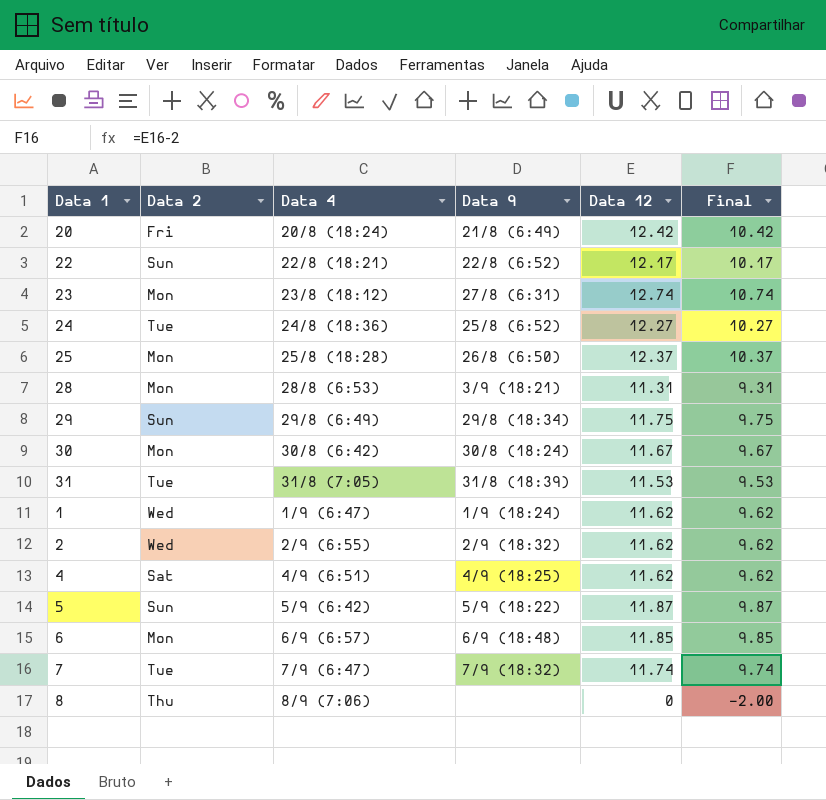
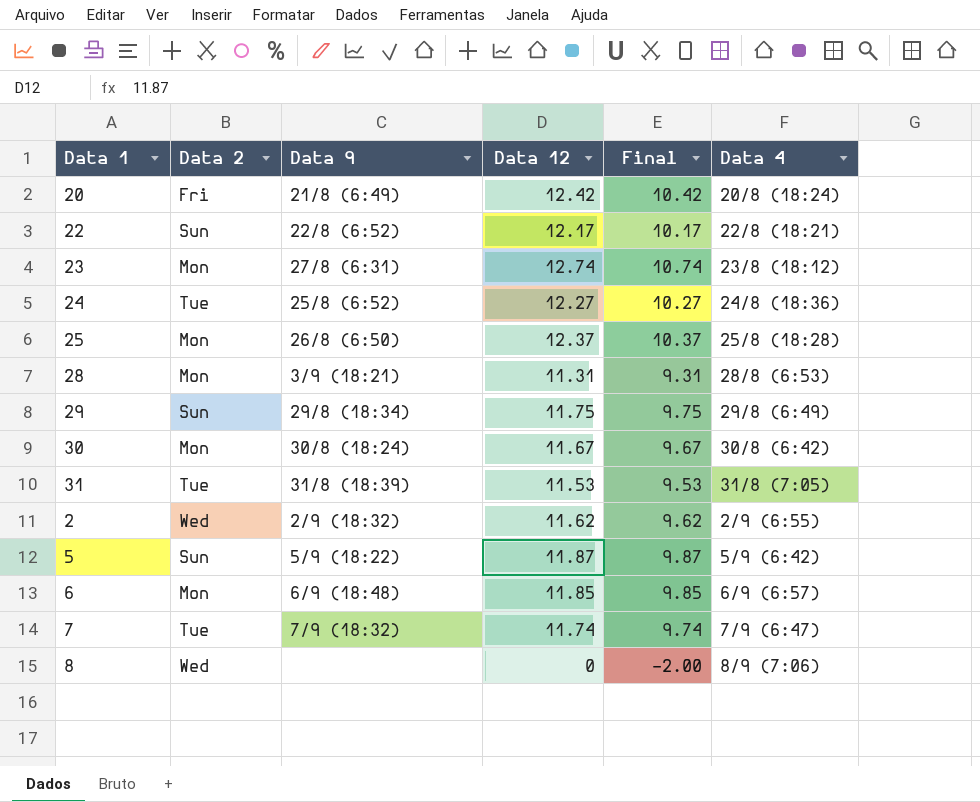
column Data 4 | position: 3 -> 6
row 1: Wed | 1/9 (6:47) | 1/9 (18:24) | 11.62 | 9.62 -> none
row 4: Sat | 4/9 (6:51) | 4/9 (18:25) | 11.62 | 9.62 -> none
8 | Data 2: Thu -> Wed

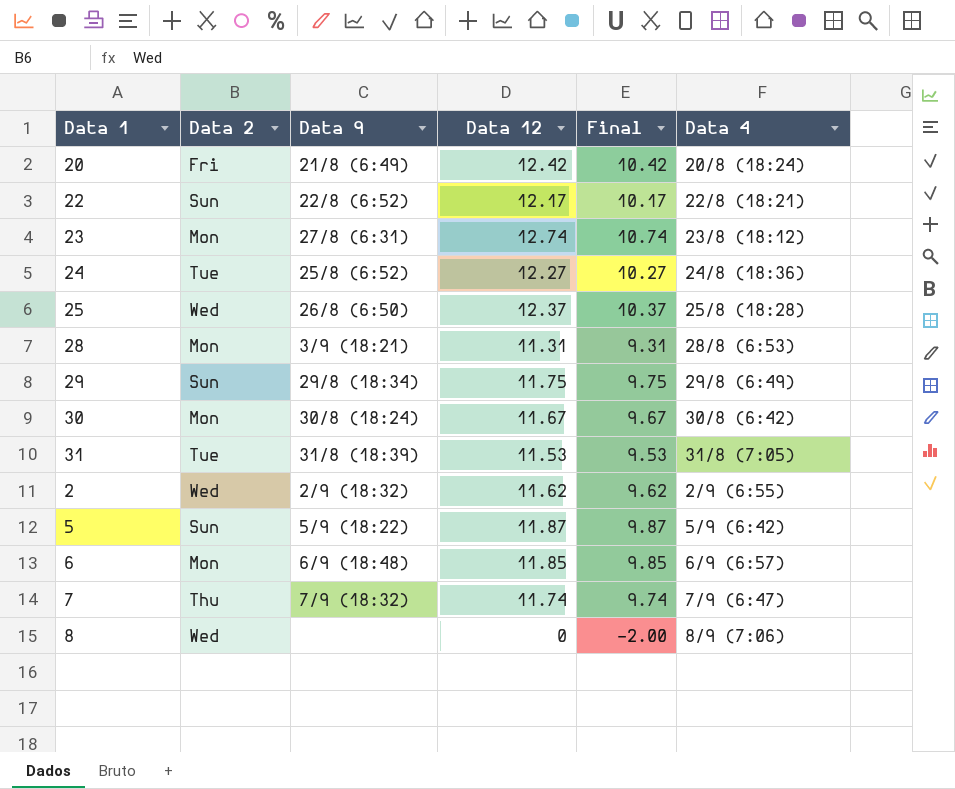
25 | Data 2: Mon -> Wed
7 | Data 2: Tue -> Thu

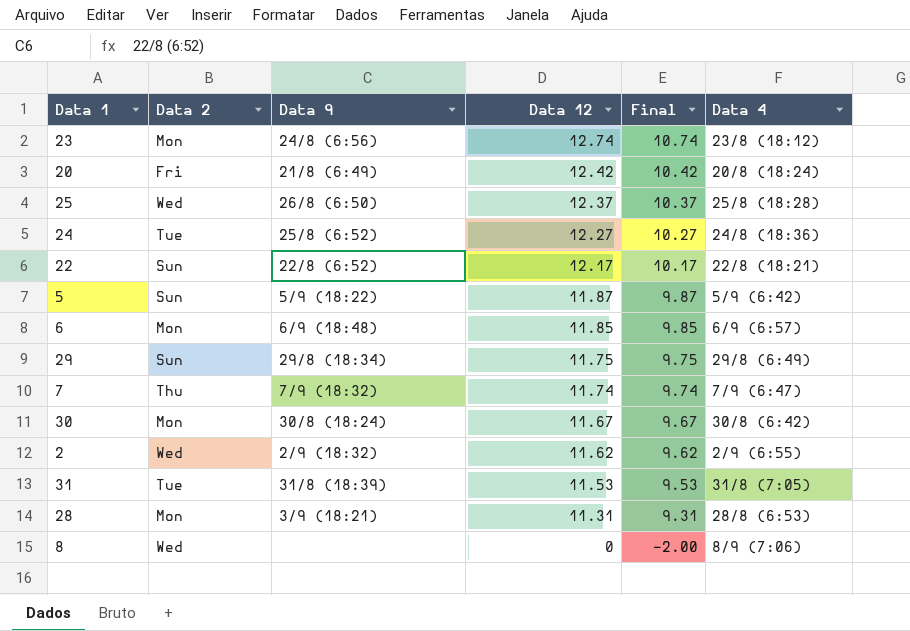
row order: none -> Data 12 descending
23 | Data 9: 27/8 (6:31) -> 24/8 (6:56)

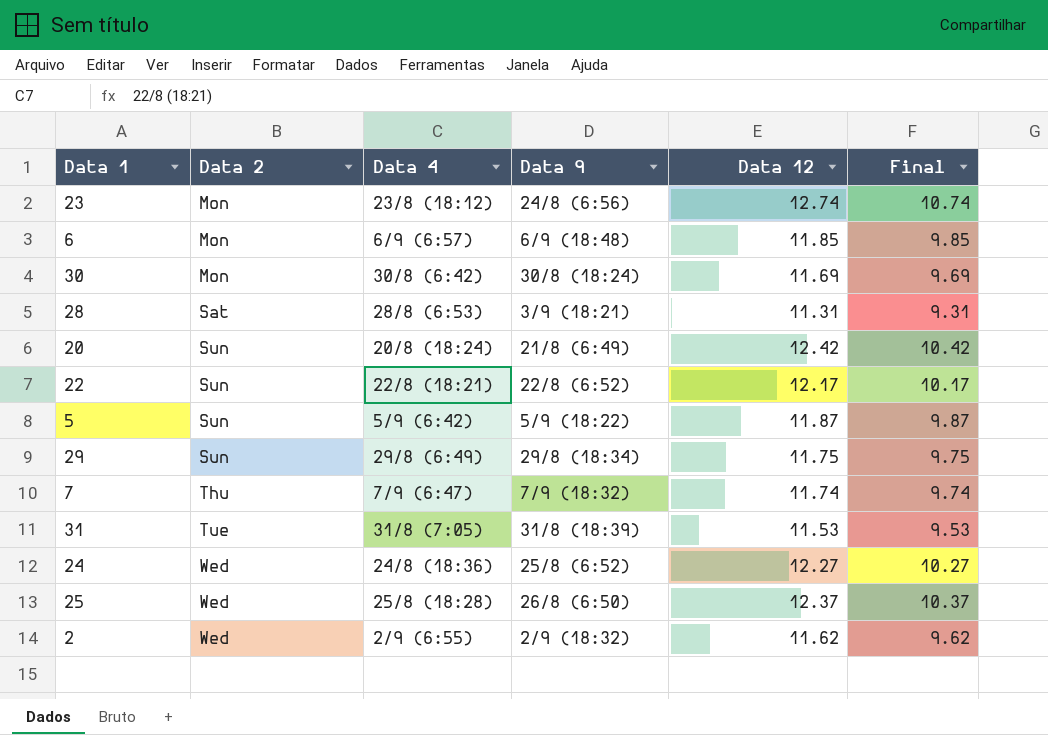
row order: Data 12 descending -> Data 2 ascending
column Data 4 | position: 6 -> 3
row 8: Wed | none | 0 | -2.00 | 8/9 (7:06) -> none
30 | Data 12: 11.67 -> 11.69
30 | Final: 9.67 -> 9.69
28 | Data 2: Mon -> Sat
20 | Data 2: Fri -> Sun
24 | Data 2: Tue -> Wed

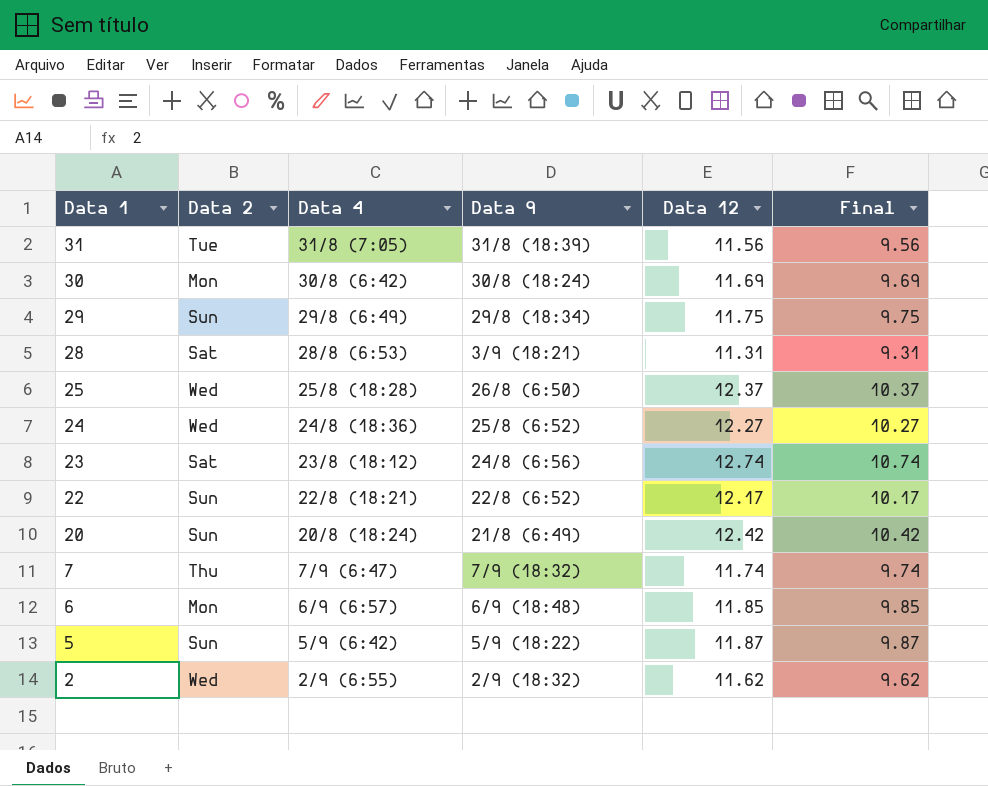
row order: Data 2 ascending -> Data 1 descending
31 | Data 12: 11.53 -> 11.56
31 | Final: 9.53 -> 9.56
23 | Data 2: Mon -> Sat

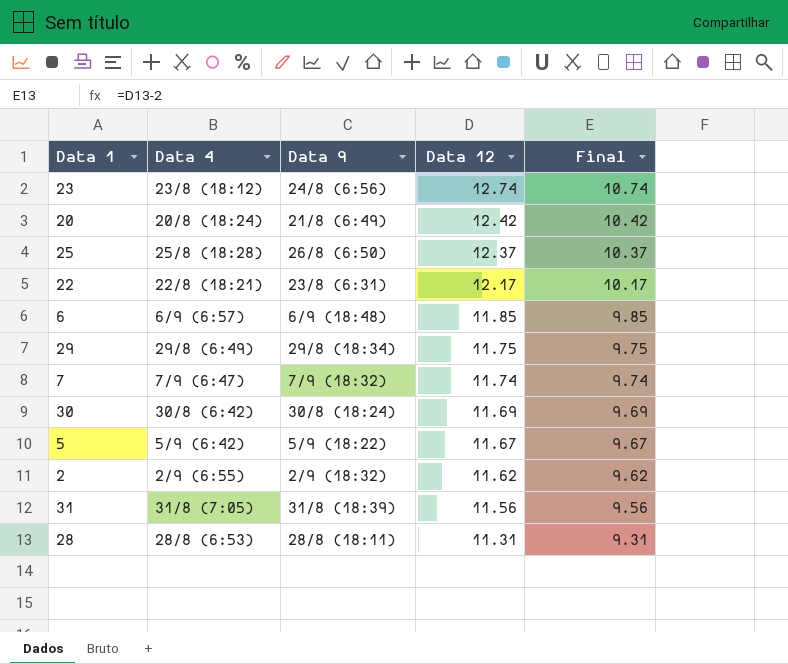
row order: Data 1 descending -> Data 12 descending
column Data 2 | position: 2 -> none
row 24: Wed | 24/8 (18:36) | 25/8 (6:52) | 12.27 | 10.27 -> none
22 | Data 9: 22/8 (6:52) -> 23/8 (6:31)
5 | Data 12: 11.87 -> 11.67
5 | Final: 9.87 -> 9.67
28 | Data 9: 3/9 (18:21) -> 28/8 (18:11)

